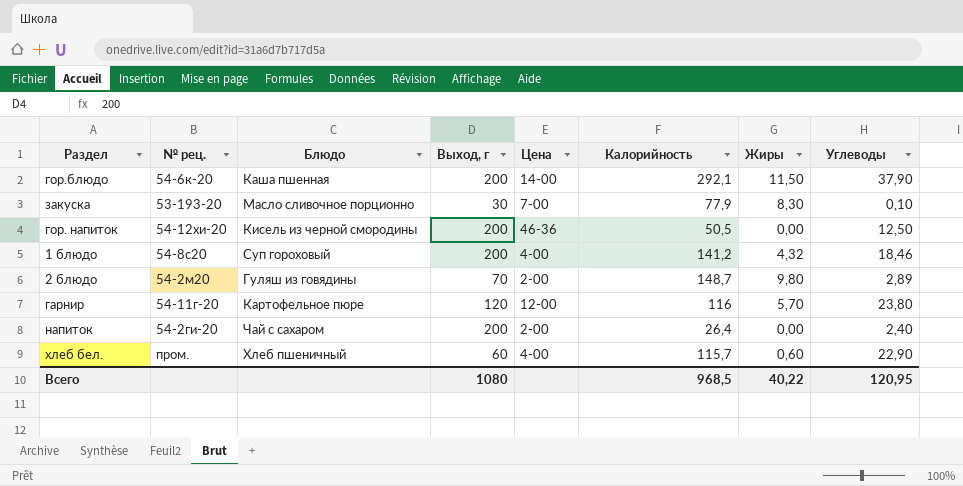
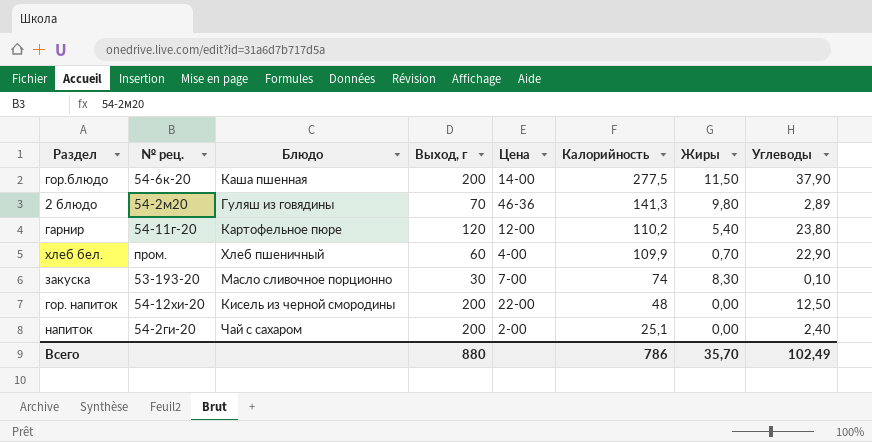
row order: none -> Калорийность descending
row 1 блюдо: 54-8с20 | Суп гороховый | 200 | 4-00 | 141,2 | 4,32 | 18,46 -> none
гор.блюдо | Калорийность: 292,1 -> 277,5
2 блюдо | Цена: 2-00 -> 46-36
2 блюдо | Калорийность: 148,7 -> 141,3
гарнир | Калорийность: 116 -> 110,2
гарнир | Жиры: 5,70 -> 5,40
хлеб бел. | Калорийность: 115,7 -> 109,9
хлеб бел. | Жиры: 0,60 -> 0,70
закуска | Калорийность: 77,9 -> 74
гор. напиток | Цена: 46-36 -> 22-00
гор. напиток | Калорийность: 50,5 -> 48
напиток | Калорийность: 26,4 -> 25,1
Всего | Выход, г: 1080 -> 880
Всего | Калорийность: 968,5 -> 786
Всего | Жиры: 40,22 -> 35,70
Всего | Углеводы: 120,95 -> 102,49

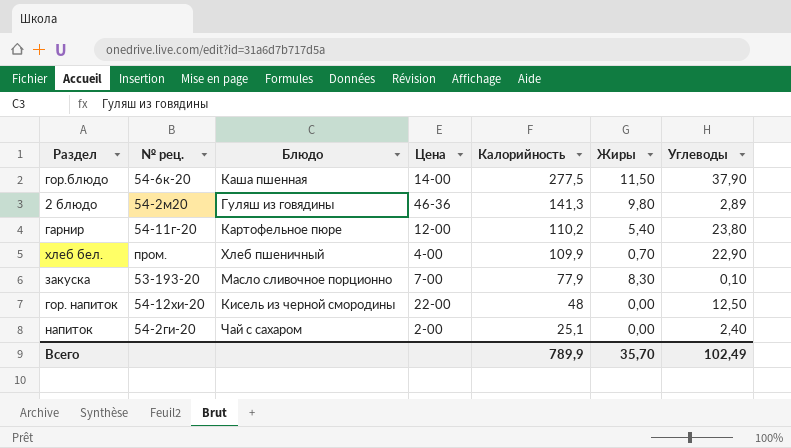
column Выход, г | position: 4 -> none
закуска | Калорийность: 74 -> 77,9
Всего | Калорийность: 786 -> 789,9

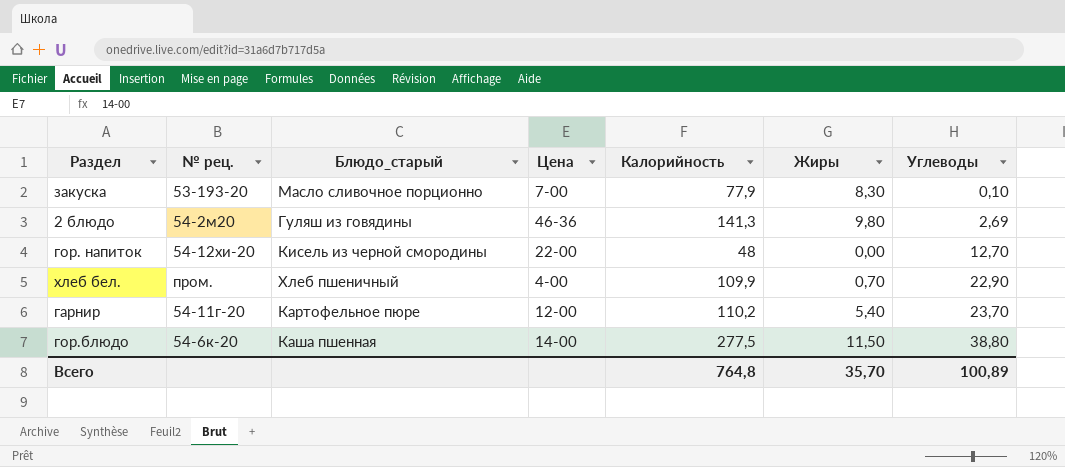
row order: Калорийность descending -> Углеводы ascending
column name: Блюдо -> Блюдо_старый
row напиток: 54-2ги-20 | Чай с сахаром | 2-00 | 25,1 | 0,00 | 2,40 -> none
2 блюдо | Углеводы: 2,89 -> 2,69
гор. напиток | Углеводы: 12,50 -> 12,70
гарнир | Углеводы: 23,80 -> 23,70
гор.блюдо | Углеводы: 37,90 -> 38,80
Всего | Калорийность: 789,9 -> 764,8
Всего | Углеводы: 102,49 -> 100,89

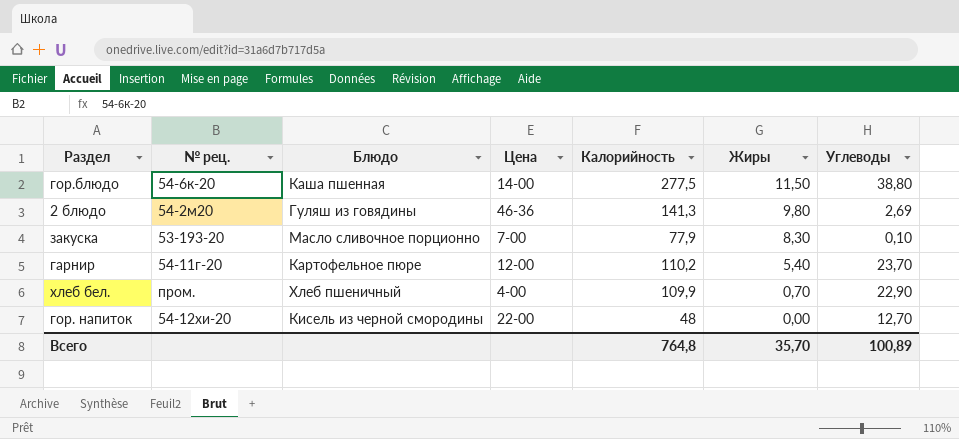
row order: Углеводы ascending -> Жиры descending
column name: Блюдо_старый -> Блюдо

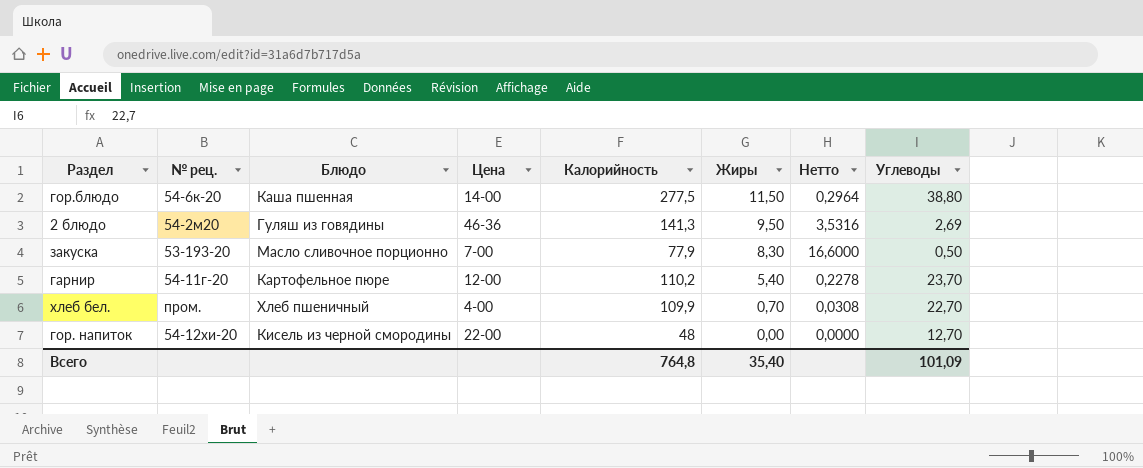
column Нетто | formula: none -> [Жиры] / [Углеводы]
2 блюдо | Жиры: 9,80 -> 9,50
закуска | Углеводы: 0,10 -> 0,50
хлеб бел. | Углеводы: 22,90 -> 22,70
Всего | Жиры: 35,70 -> 35,40
Всего | Углеводы: 100,89 -> 101,09

